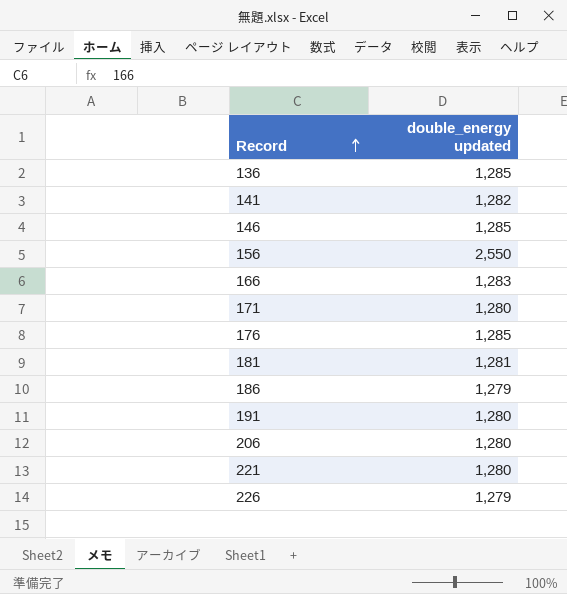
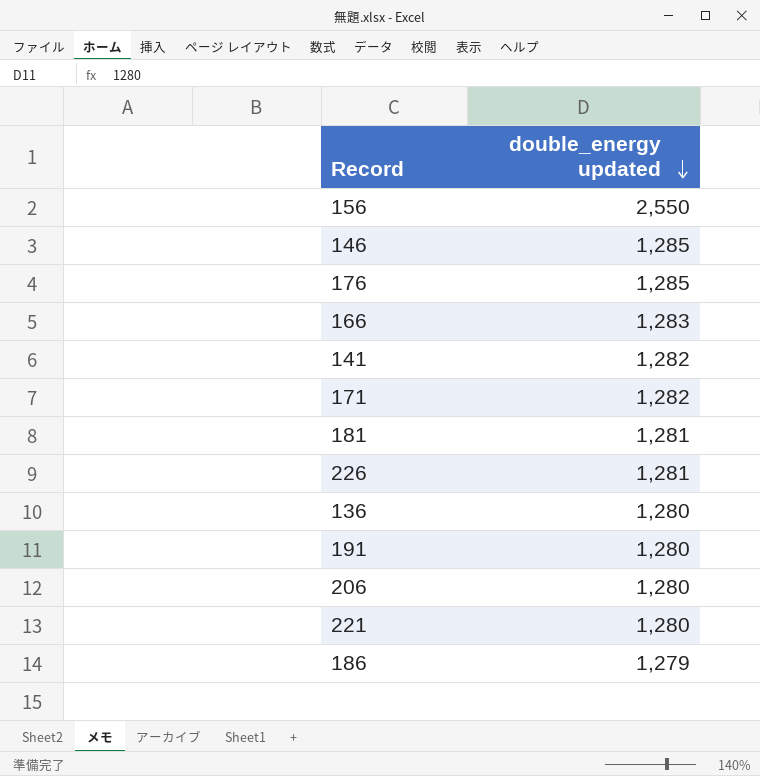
row order: Record ascending -> double_energy updated descending
171 | double_energy updated: 1,280 -> 1,282
226 | double_energy updated: 1,279 -> 1,281
136 | double_energy updated: 1,285 -> 1,280

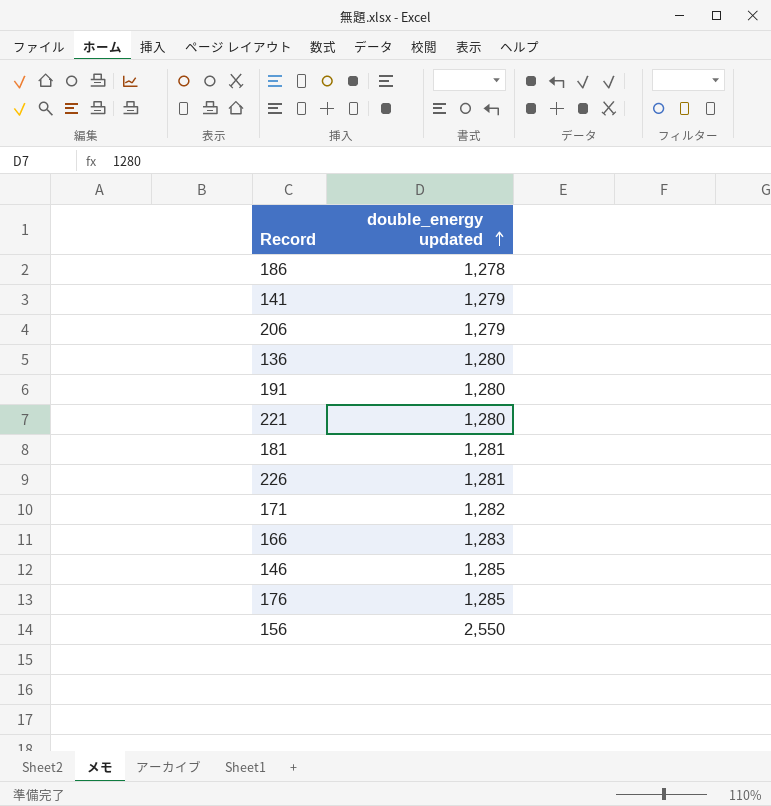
row order: double_energy updated descending -> double_energy updated ascending
186 | double_energy updated: 1,279 -> 1,278
141 | double_energy updated: 1,282 -> 1,279
206 | double_energy updated: 1,280 -> 1,279

